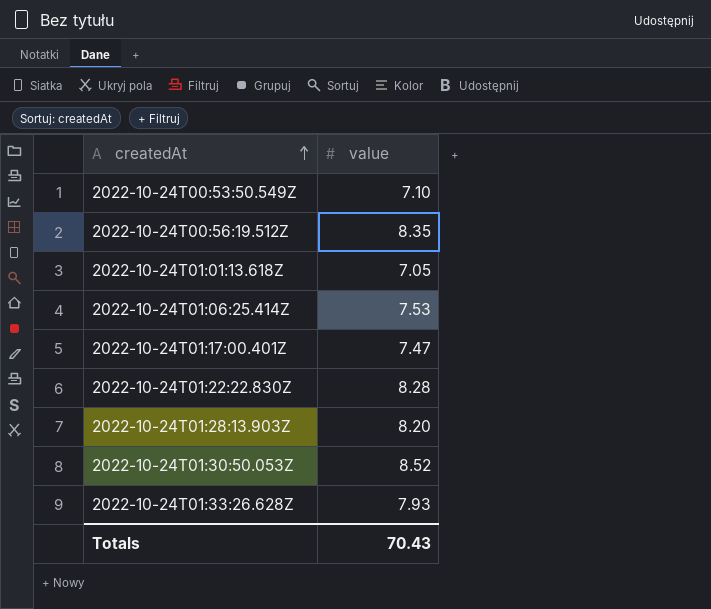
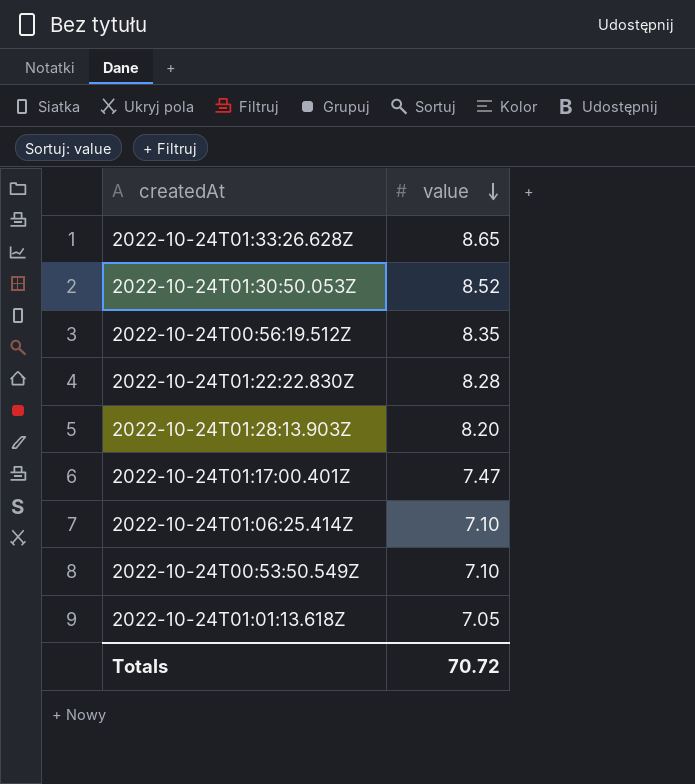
row order: createdAt ascending -> value descending
2022-10-24T01:33:26.628Z | value: 7.93 -> 8.65
2022-10-24T01:06:25.414Z | value: 7.53 -> 7.10
Totals | value: 70.43 -> 70.72

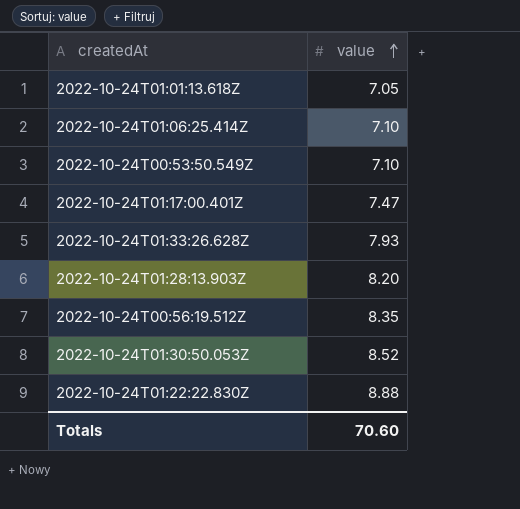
row order: value descending -> value ascending
2022-10-24T01:33:26.628Z | value: 8.65 -> 7.93
2022-10-24T01:22:22.830Z | value: 8.28 -> 8.88
Totals | value: 70.72 -> 70.60

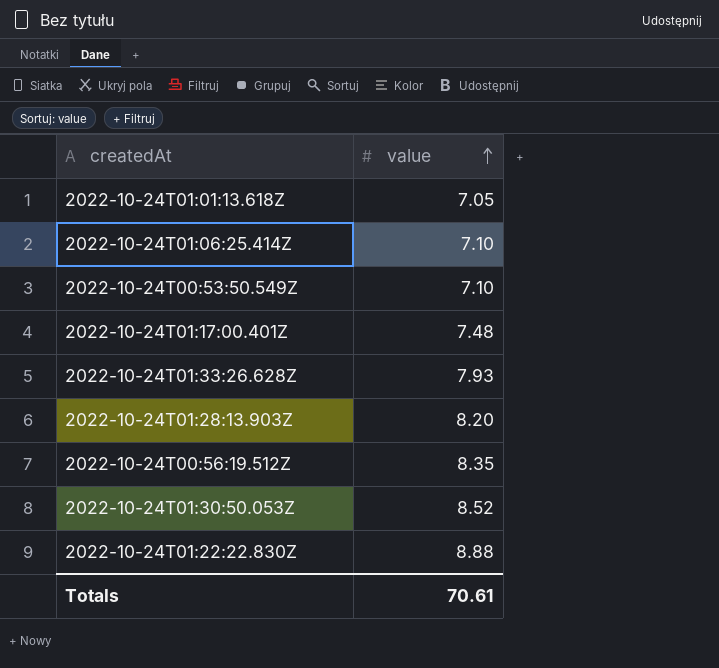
2022-10-24T01:17:00.401Z | value: 7.47 -> 7.48
Totals | value: 70.60 -> 70.61

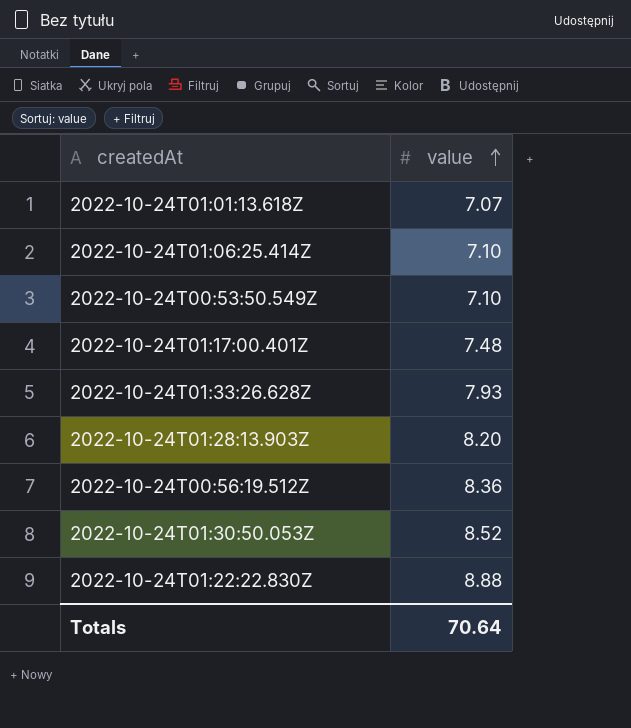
2022-10-24T01:01:13.618Z | value: 7.05 -> 7.07
2022-10-24T00:56:19.512Z | value: 8.35 -> 8.36
Totals | value: 70.61 -> 70.64

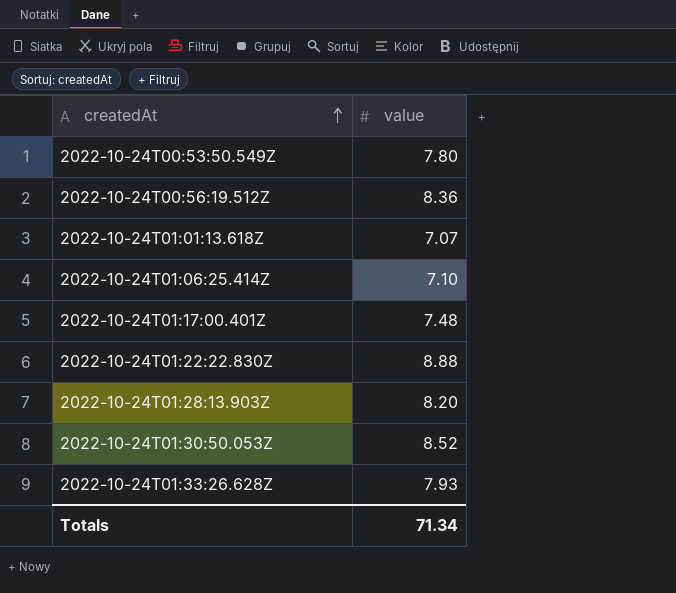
row order: value ascending -> createdAt ascending
2022-10-24T00:53:50.549Z | value: 7.10 -> 7.80
Totals | value: 70.64 -> 71.34

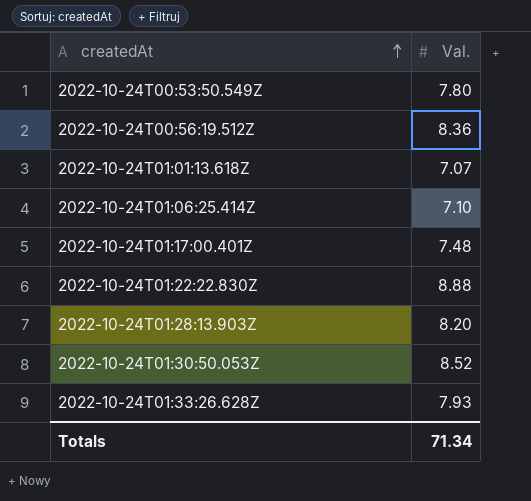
column name: value -> Val.

